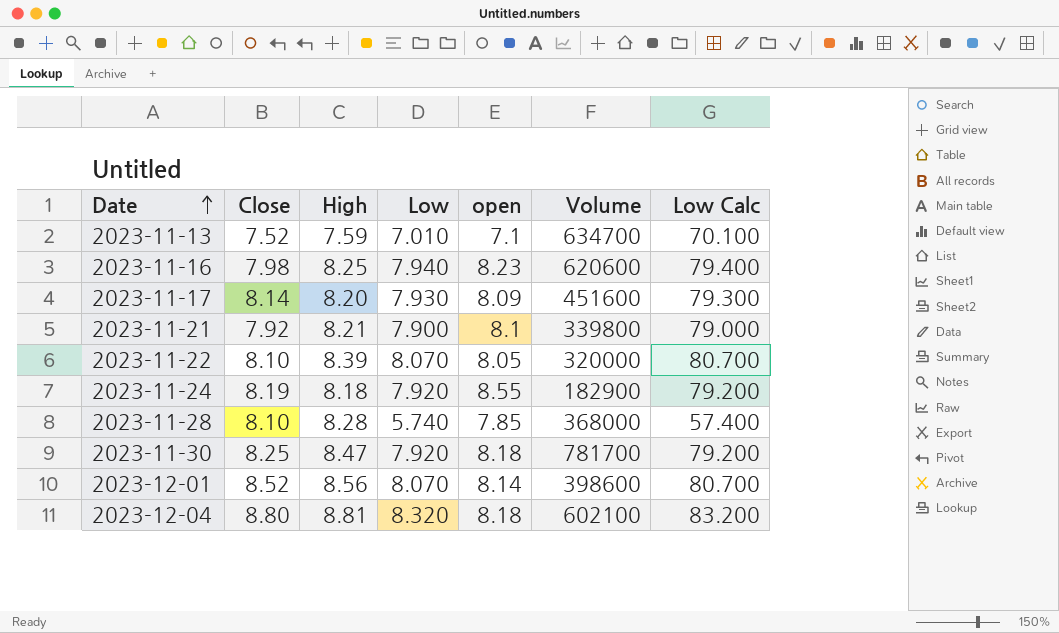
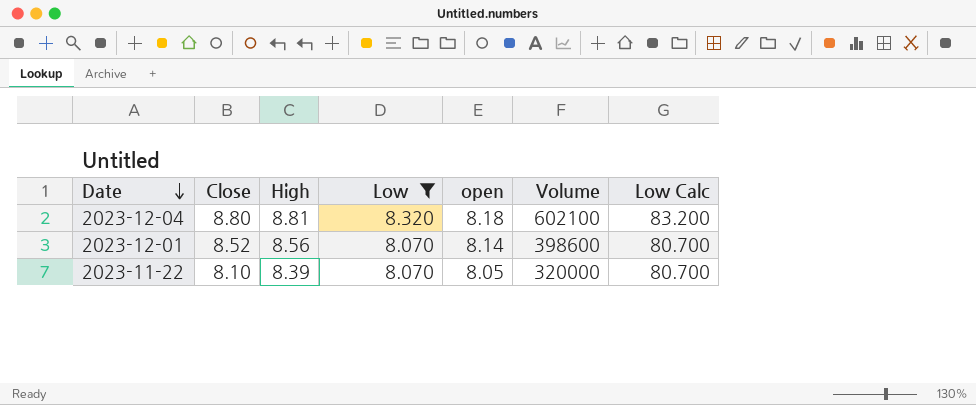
filter: none -> Low >= 8.070
row order: Date ascending -> Date descending

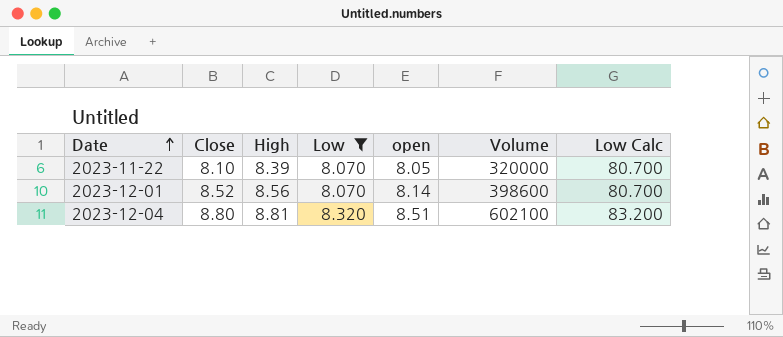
row order: Date descending -> Date ascending
2023-12-04 | open: 8.18 -> 8.51

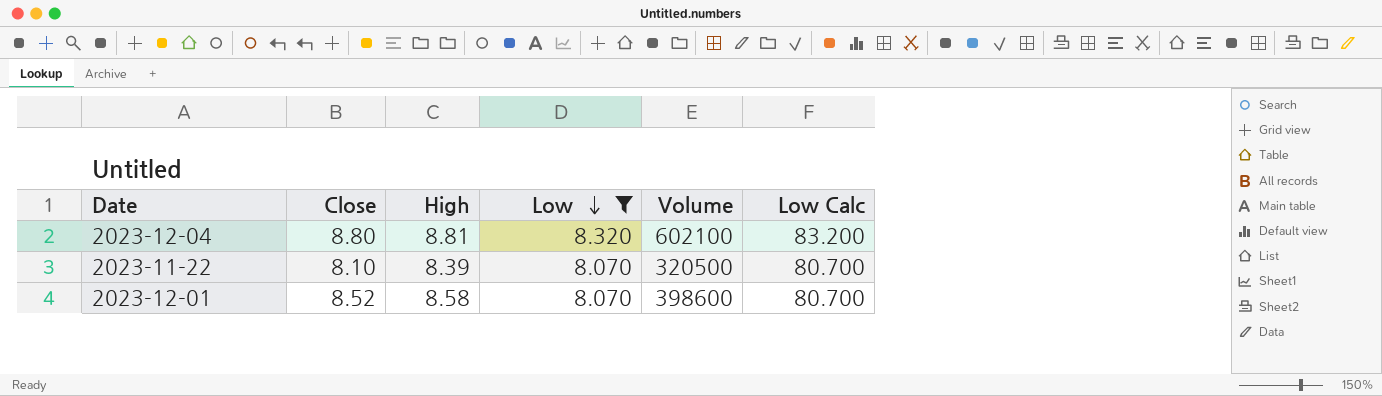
row order: Date ascending -> Low descending
column open | position: 5 -> none
2023-11-22 | Volume: 320000 -> 320500
2023-12-01 | High: 8.56 -> 8.58

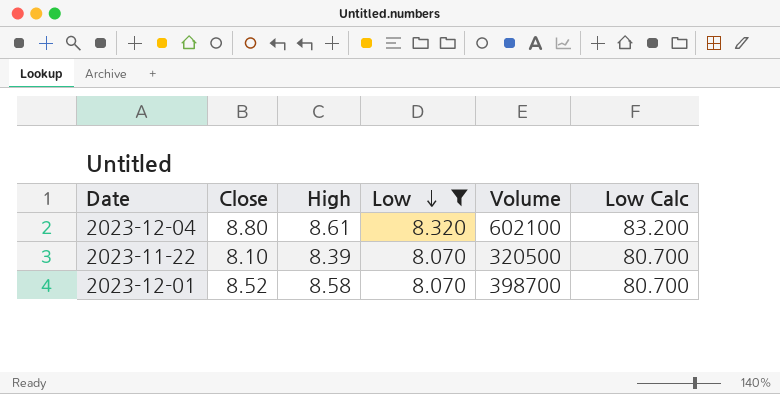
2023-12-04 | High: 8.81 -> 8.61
2023-12-01 | Volume: 398600 -> 398700

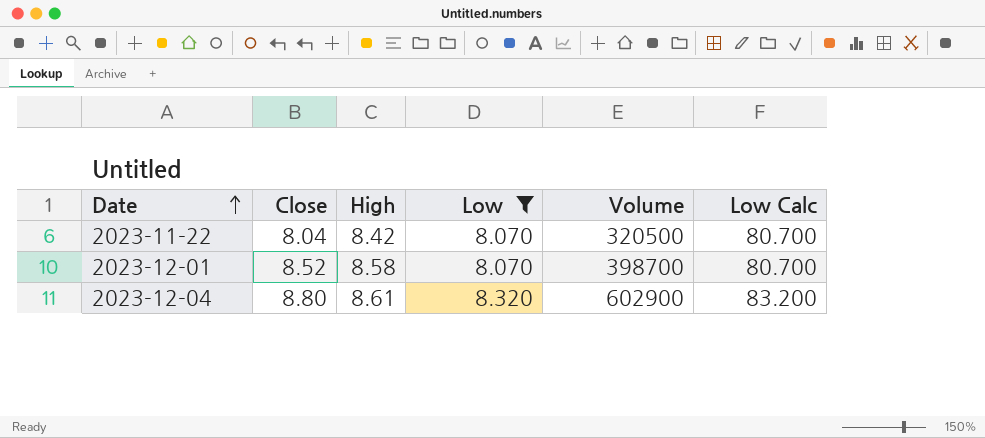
row order: Low descending -> Date ascending
2023-11-22 | Close: 8.10 -> 8.04
2023-11-22 | High: 8.39 -> 8.42
2023-12-04 | Volume: 602100 -> 602900

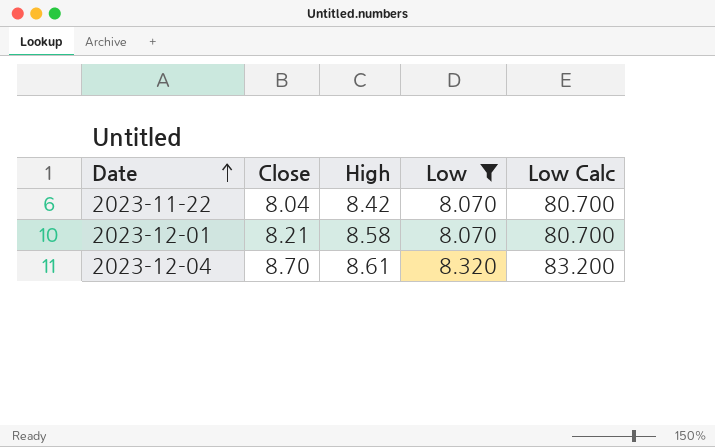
column Volume | position: 5 -> none
2023-12-01 | Close: 8.52 -> 8.21
2023-12-04 | Close: 8.80 -> 8.70

